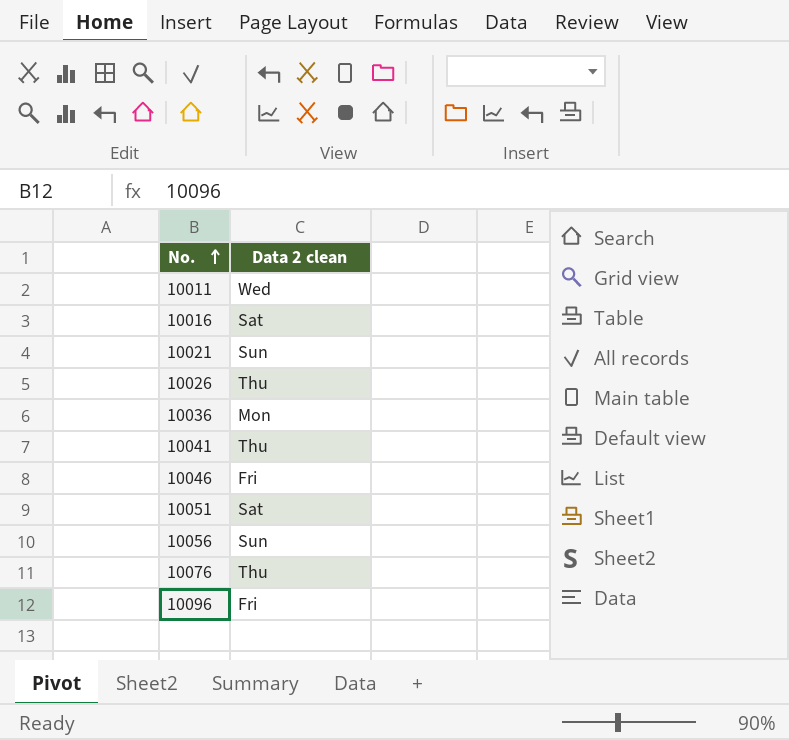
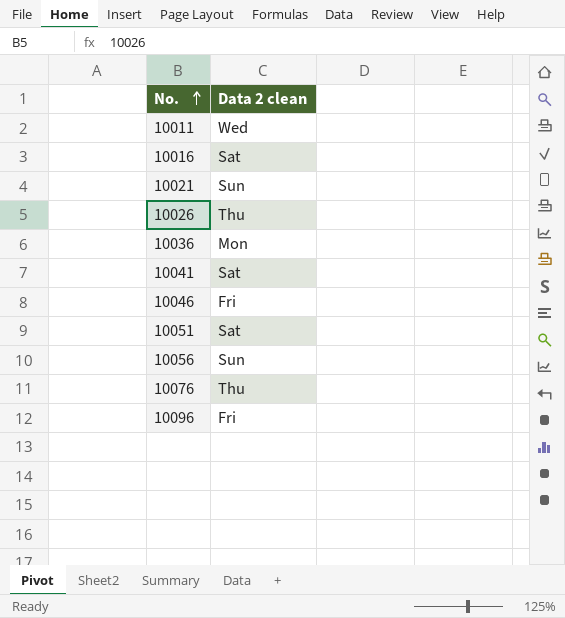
10041 | Data 2 clean: Thu -> Sat

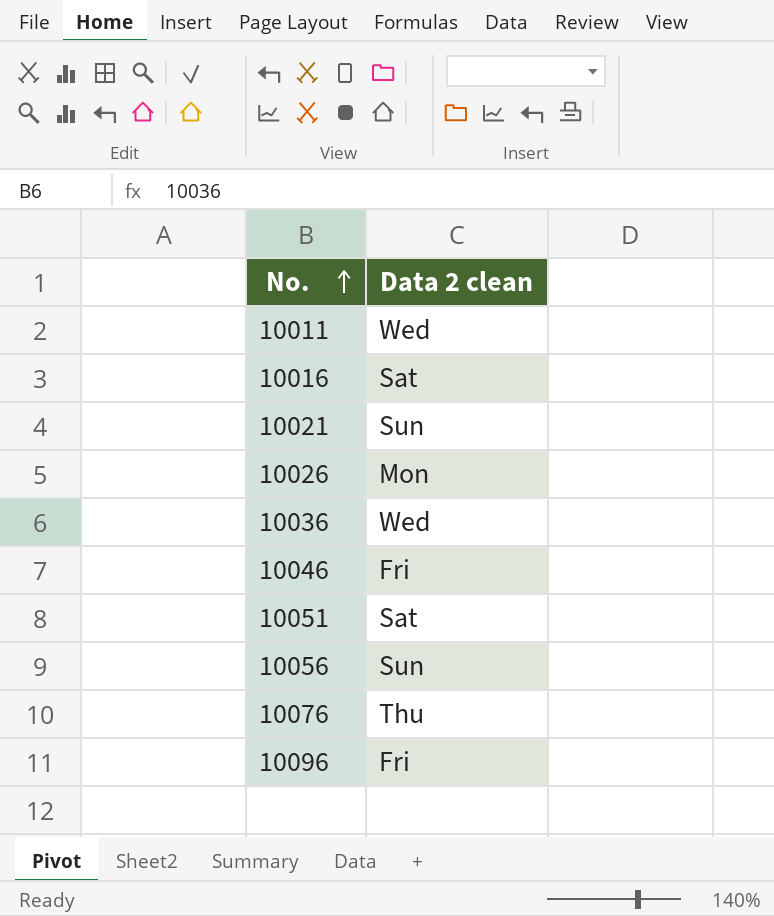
row 10041: Sat -> none
10026 | Data 2 clean: Thu -> Mon
10036 | Data 2 clean: Mon -> Wed

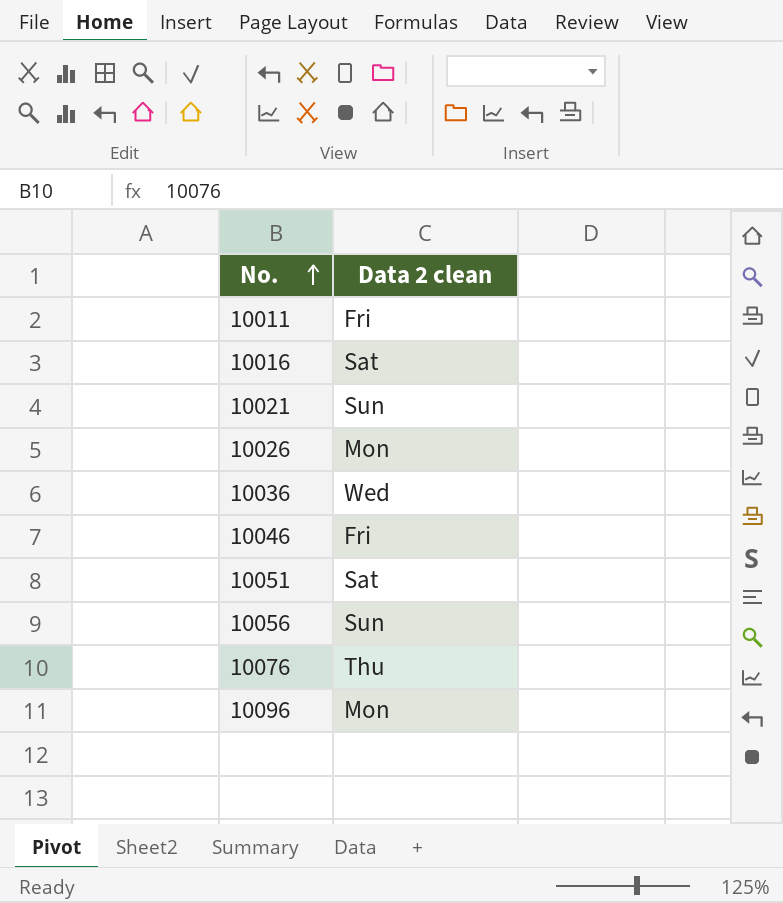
10011 | Data 2 clean: Wed -> Fri
10096 | Data 2 clean: Fri -> Mon

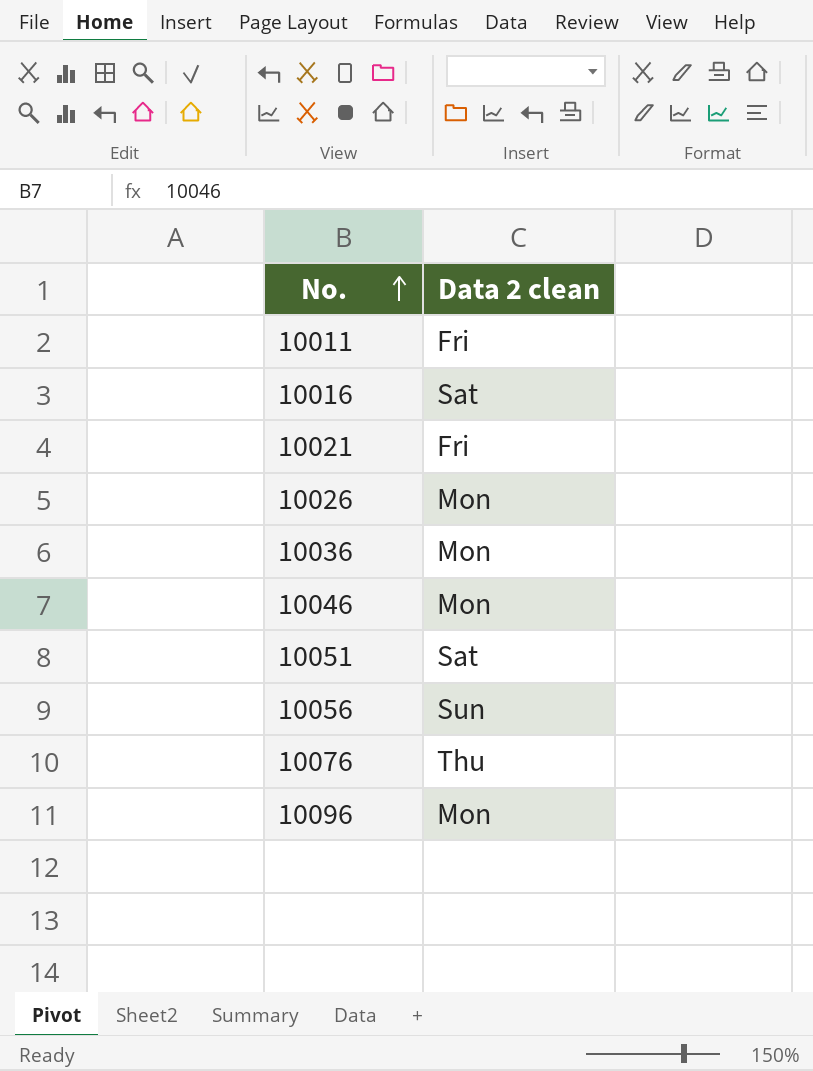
10021 | Data 2 clean: Sun -> Fri
10036 | Data 2 clean: Wed -> Mon
10046 | Data 2 clean: Fri -> Mon

